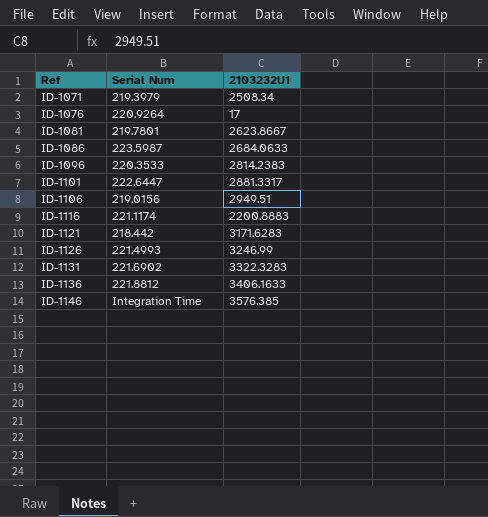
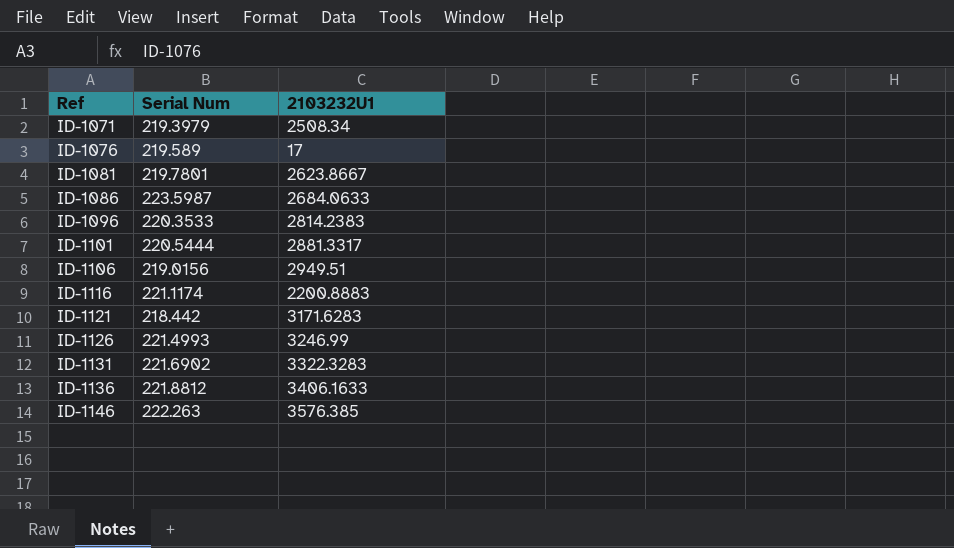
ID-1076 | Serial Num: 220.9264 -> 219.589
ID-1101 | Serial Num: 222.6447 -> 220.5444
ID-1146 | Serial Num: Integration Time -> 222.263

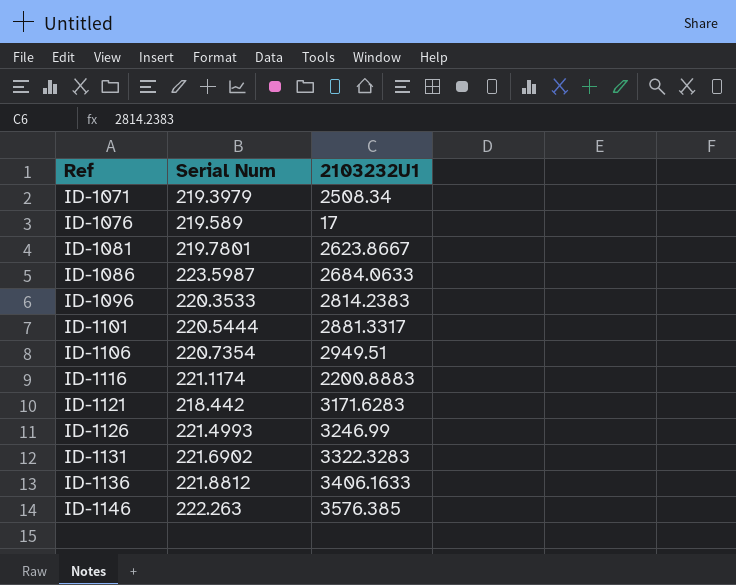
ID-1106 | Serial Num: 219.0156 -> 220.7354

